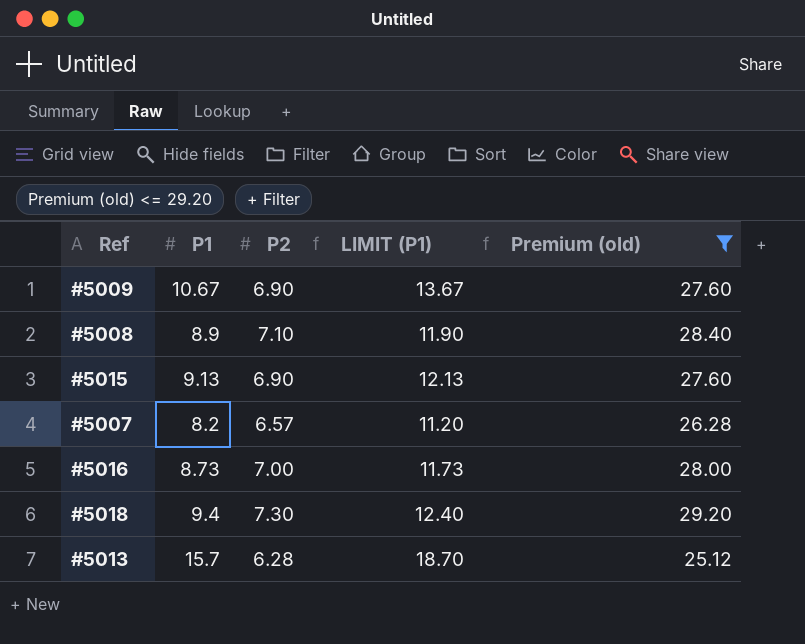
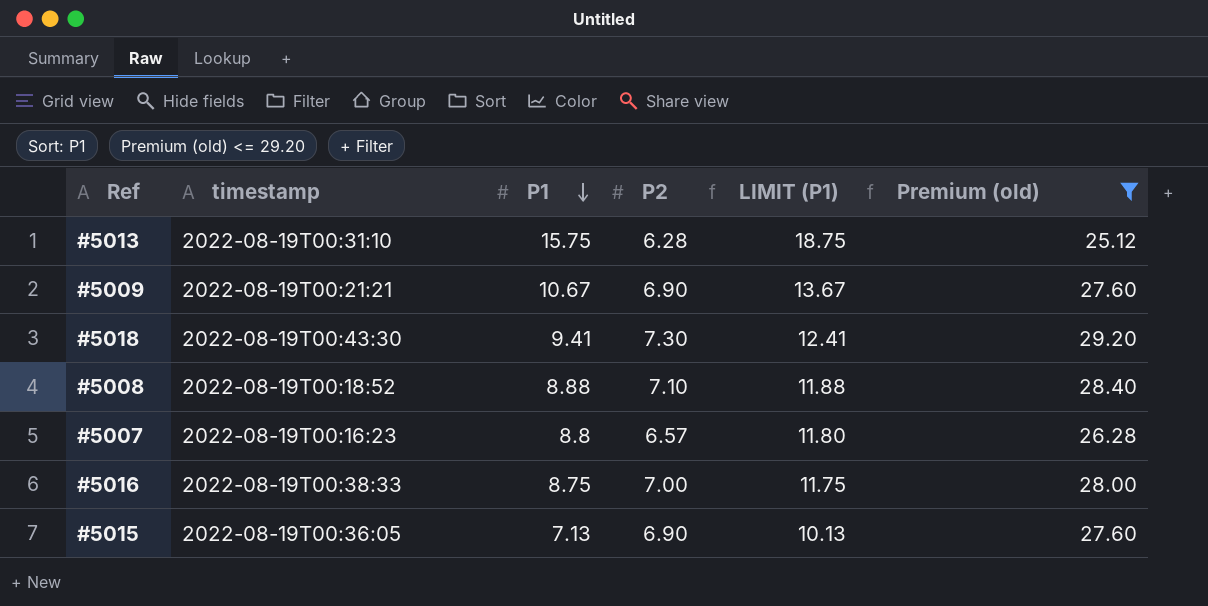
row order: none -> P1 descending
column timestamp | position: none -> 2
#5013 | P1: 15.7 -> 15.75
#5013 | LIMIT (P1): 18.70 -> 18.75
#5018 | P1: 9.4 -> 9.41
#5018 | LIMIT (P1): 12.40 -> 12.41
#5008 | P1: 8.9 -> 8.88
#5008 | LIMIT (P1): 11.90 -> 11.88
#5007 | P1: 8.2 -> 8.8
#5007 | LIMIT (P1): 11.20 -> 11.80
#5016 | P1: 8.73 -> 8.75
#5016 | LIMIT (P1): 11.73 -> 11.75
#5015 | P1: 9.13 -> 7.13
#5015 | LIMIT (P1): 12.13 -> 10.13

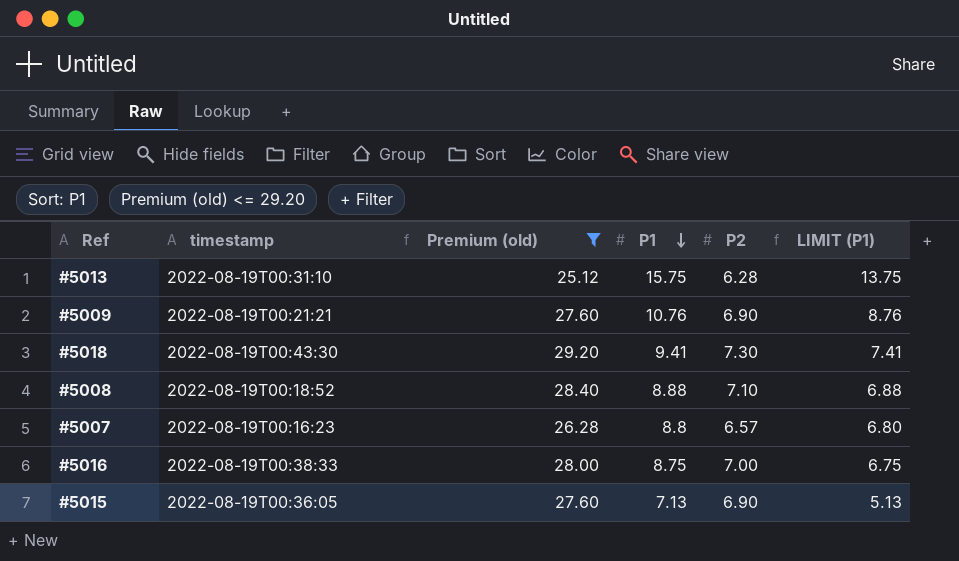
column Premium (old) | position: 6 -> 3
column LIMIT (P1) | formula: [P1] + 3 -> [P1] - 2
#5009 | P1: 10.67 -> 10.76

